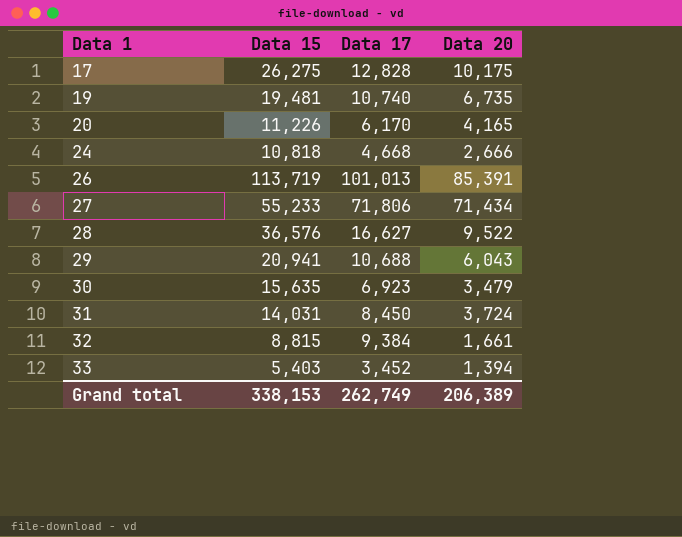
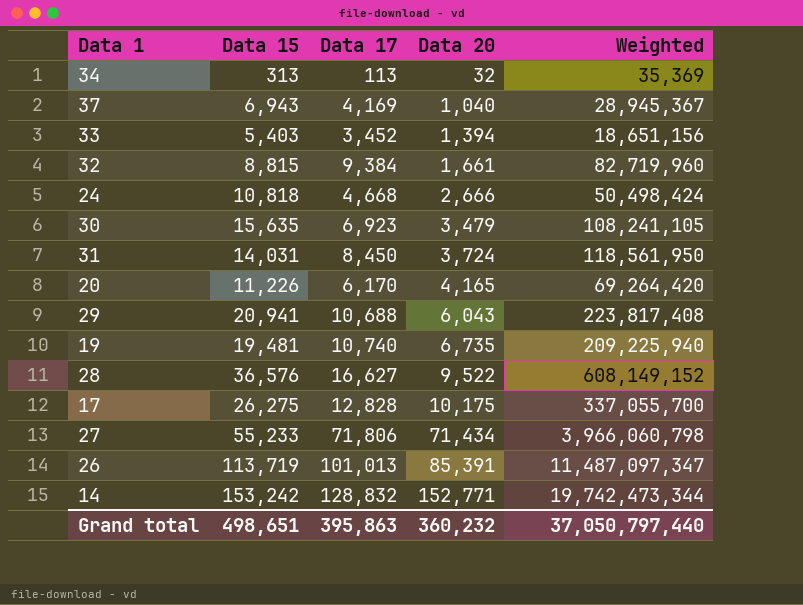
row order: Data 1 ascending -> Data 20 ascending
column Weighted | formula: none -> [Data 15] * [Data 17]
row 34: none -> 313 | 113 | 32 | 35,369
row 37: none -> 6,943 | 4,169 | 1,040 | 28,945,367
row 14: none -> 153,242 | 128,832 | 152,771 | 19,742,473,344
Grand total | Data 15: 338,153 -> 498,651
Grand total | Data 17: 262,749 -> 395,863
Grand total | Data 20: 206,389 -> 360,232

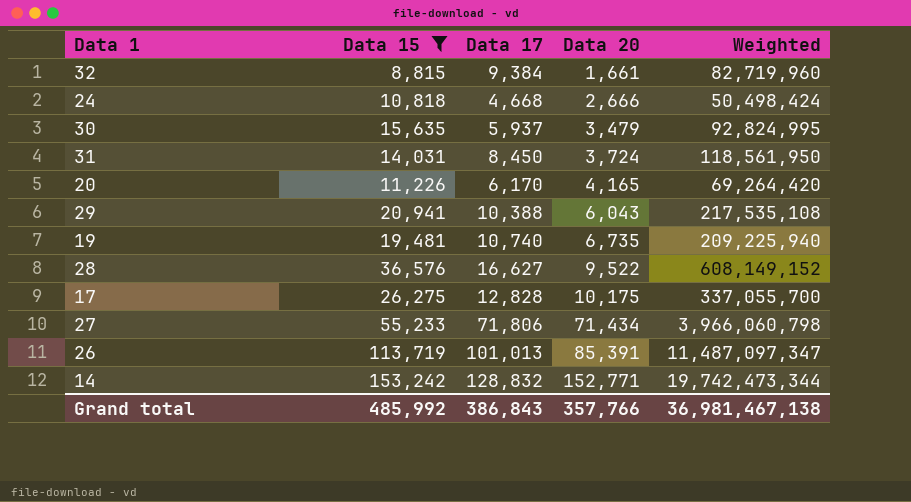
filter: none -> Data 15 >= 8,815
30 | Data 17: 6,923 -> 5,937
30 | Weighted: 108,241,105 -> 92,824,995
29 | Data 17: 10,688 -> 10,388
29 | Weighted: 223,817,408 -> 217,535,108
Grand total | Data 15: 498,651 -> 485,992
Grand total | Data 17: 395,863 -> 386,843
Grand total | Data 20: 360,232 -> 357,766
Grand total | Weighted: 37,050,797,440 -> 36,981,467,138

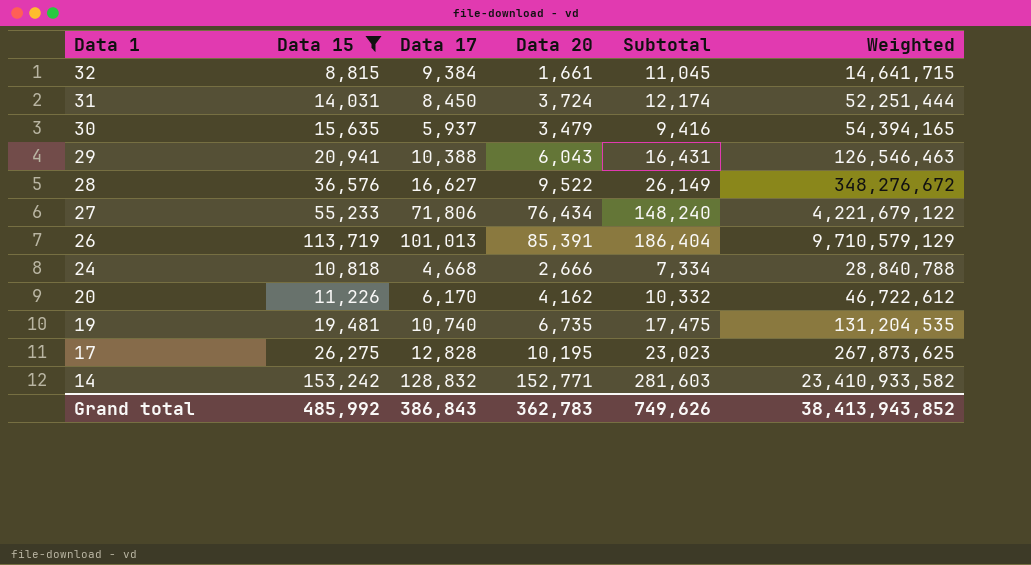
row order: Data 20 ascending -> Data 1 descending
column Subtotal | formula: none -> [Data 17] + [Data 20]
column Weighted | formula: [Data 15] * [Data 17] -> [Data 15] * [Data 20]
27 | Data 20: 71,434 -> 76,434
20 | Data 20: 4,165 -> 4,162
17 | Data 20: 10,175 -> 10,195
Grand total | Data 20: 357,766 -> 362,783
Grand total | Weighted: 36,981,467,138 -> 38,413,943,852

